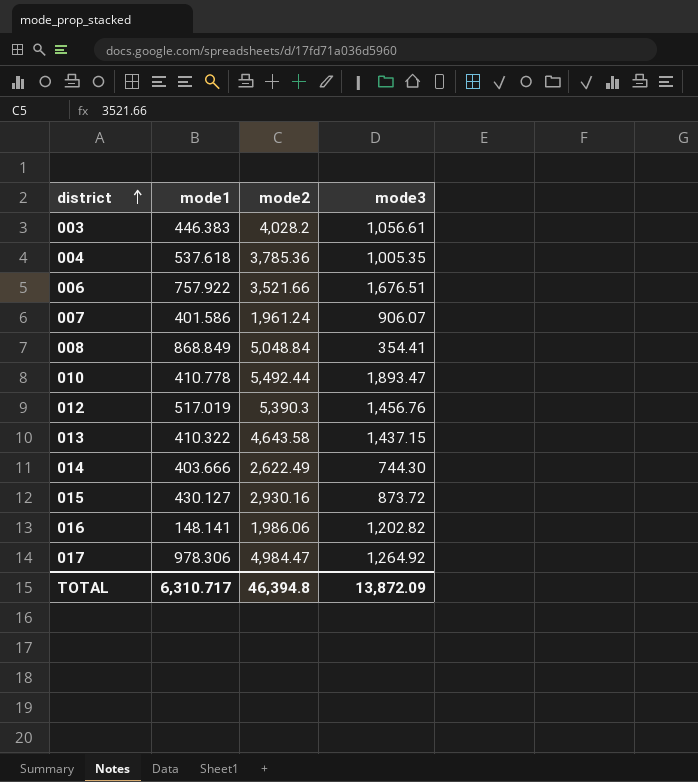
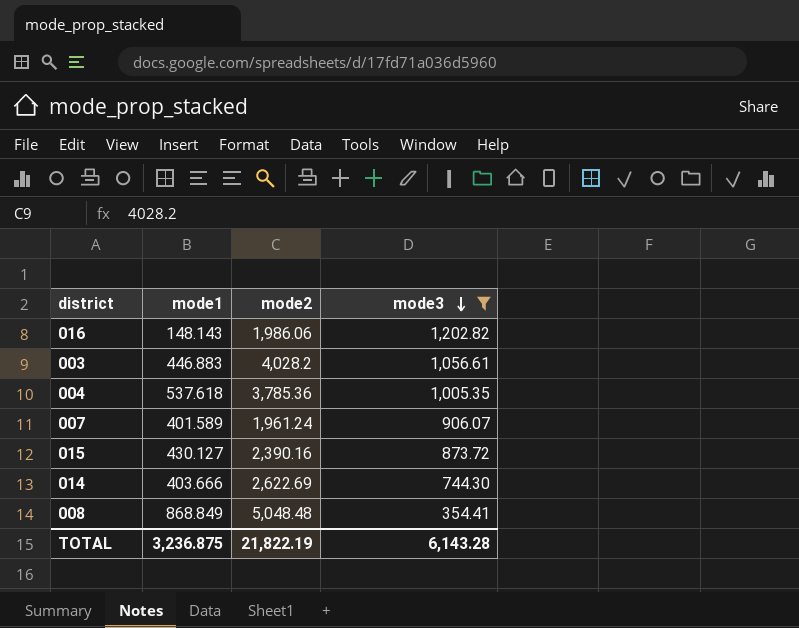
filter: none -> mode3 <= 1,202.82
row order: district ascending -> mode3 descending
016 | mode1: 148.141 -> 148.143
003 | mode1: 446.383 -> 446.883
007 | mode1: 401.586 -> 401.589
015 | mode2: 2,930.16 -> 2,390.16
014 | mode2: 2,622.49 -> 2,622.69
008 | mode2: 5,048.84 -> 5,048.48
TOTAL | mode1: 6,310.717 -> 3,236.875
TOTAL | mode2: 46,394.8 -> 21,822.19
TOTAL | mode3: 13,872.09 -> 6,143.28

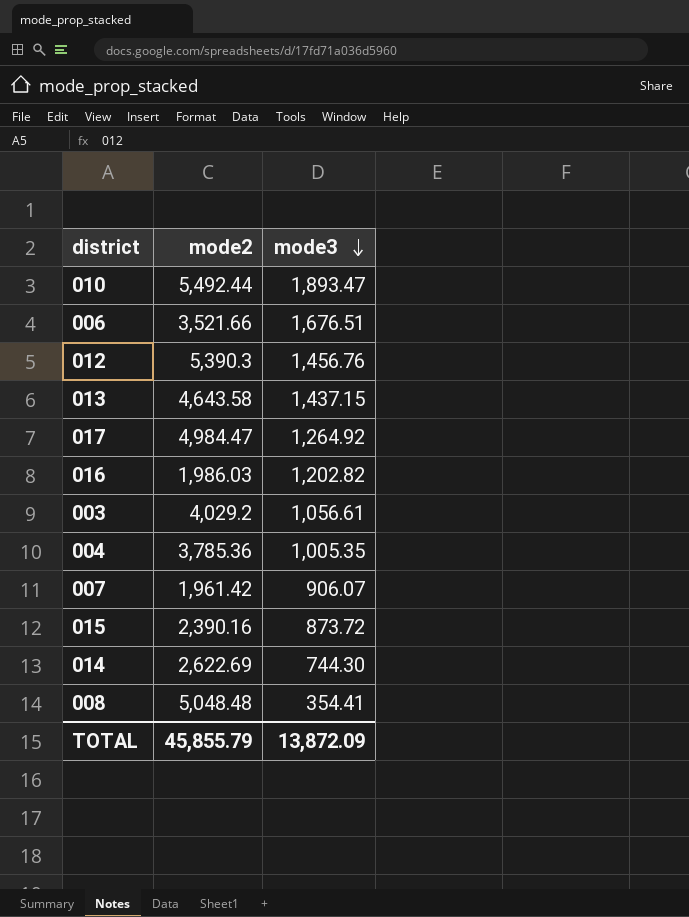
filter: mode3 <= 1,202.82 -> none
column mode1 | position: 2 -> none
016 | mode2: 1,986.06 -> 1,986.03
003 | mode2: 4,028.2 -> 4,029.2
007 | mode2: 1,961.24 -> 1,961.42
TOTAL | mode2: 21,822.19 -> 45,855.79
TOTAL | mode3: 6,143.28 -> 13,872.09

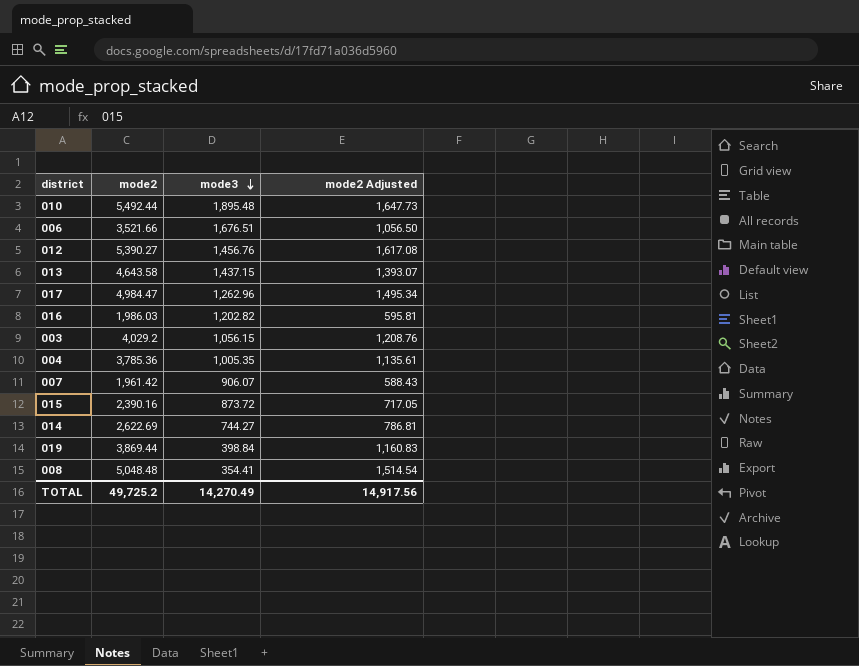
column mode2 Adjusted | formula: none -> [mode2] * 0.3
010 | mode3: 1,893.47 -> 1,895.48
012 | mode2: 5,390.3 -> 5,390.27
017 | mode3: 1,264.92 -> 1,262.96
003 | mode3: 1,056.61 -> 1,056.15
014 | mode3: 744.30 -> 744.27
row 019: none -> 3,869.44 | 398.84 | 1,160.83
TOTAL | mode2: 45,855.79 -> 49,725.2
TOTAL | mode3: 13,872.09 -> 14,270.49

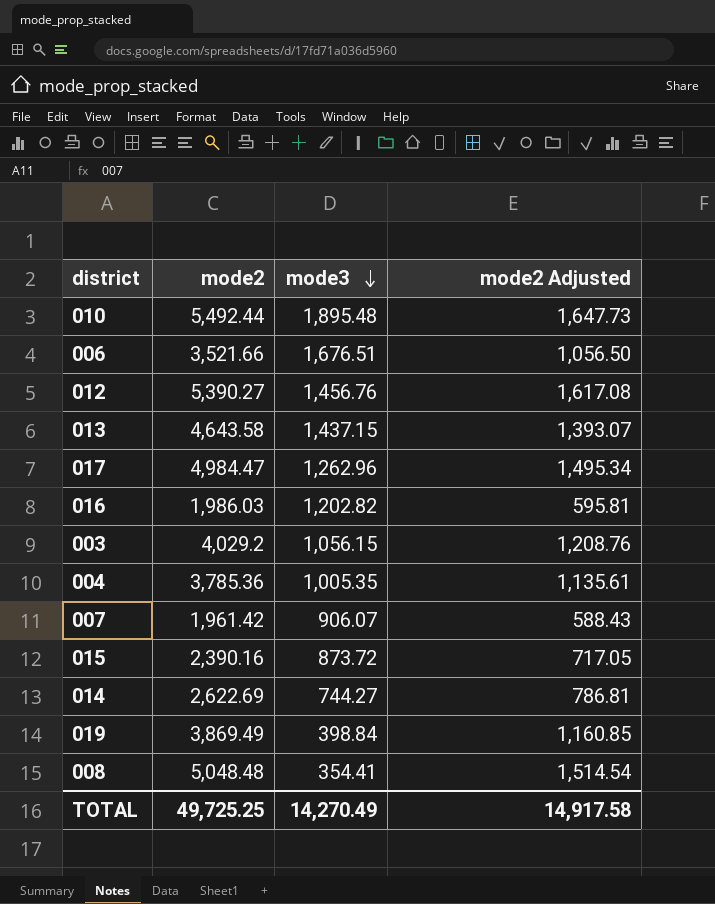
019 | mode2: 3,869.44 -> 3,869.49
019 | mode2 Adjusted: 1,160.83 -> 1,160.85
TOTAL | mode2: 49,725.2 -> 49,725.25
TOTAL | mode2 Adjusted: 14,917.56 -> 14,917.58

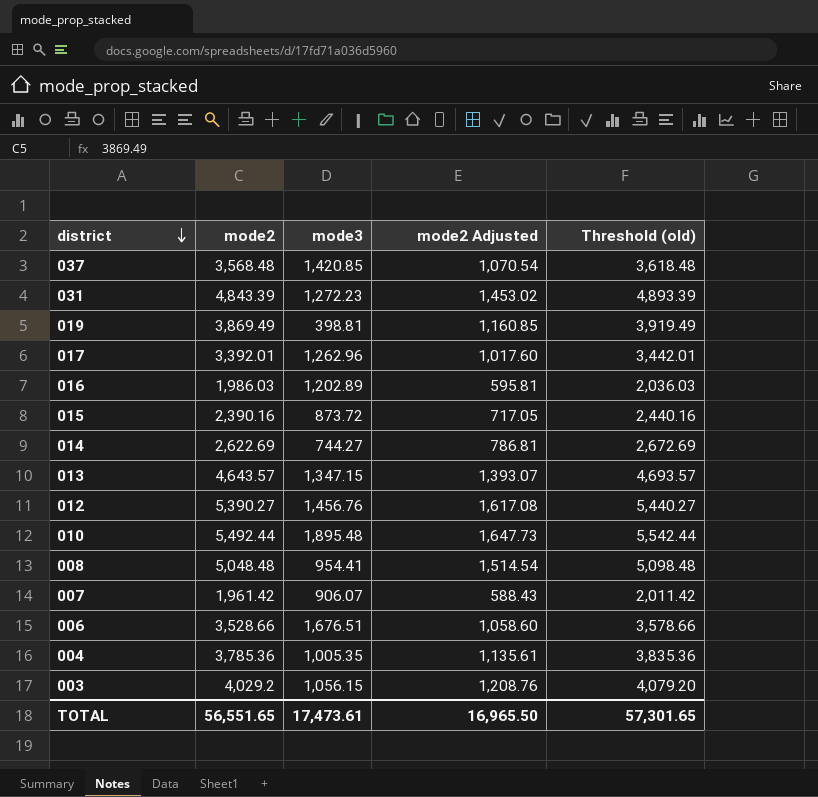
row order: mode3 descending -> district descending
column Threshold (old) | formula: none -> [mode2] + 50
row 037: none -> 3,568.48 | 1,420.85 | 1,070.54 | 3,618.48
row 031: none -> 4,843.39 | 1,272.23 | 1,453.02 | 4,893.39
019 | mode3: 398.84 -> 398.81
017 | mode2: 4,984.47 -> 3,392.01
017 | mode2 Adjusted: 1,495.34 -> 1,017.60
016 | mode3: 1,202.82 -> 1,202.89
013 | mode2: 4,643.58 -> 4,643.57
013 | mode3: 1,437.15 -> 1,347.15
008 | mode3: 354.41 -> 954.41
006 | mode2: 3,521.66 -> 3,528.66
006 | mode2 Adjusted: 1,056.50 -> 1,058.60
TOTAL | mode2: 49,725.25 -> 56,551.65
TOTAL | mode3: 14,270.49 -> 17,473.61
TOTAL | mode2 Adjusted: 14,917.58 -> 16,965.50

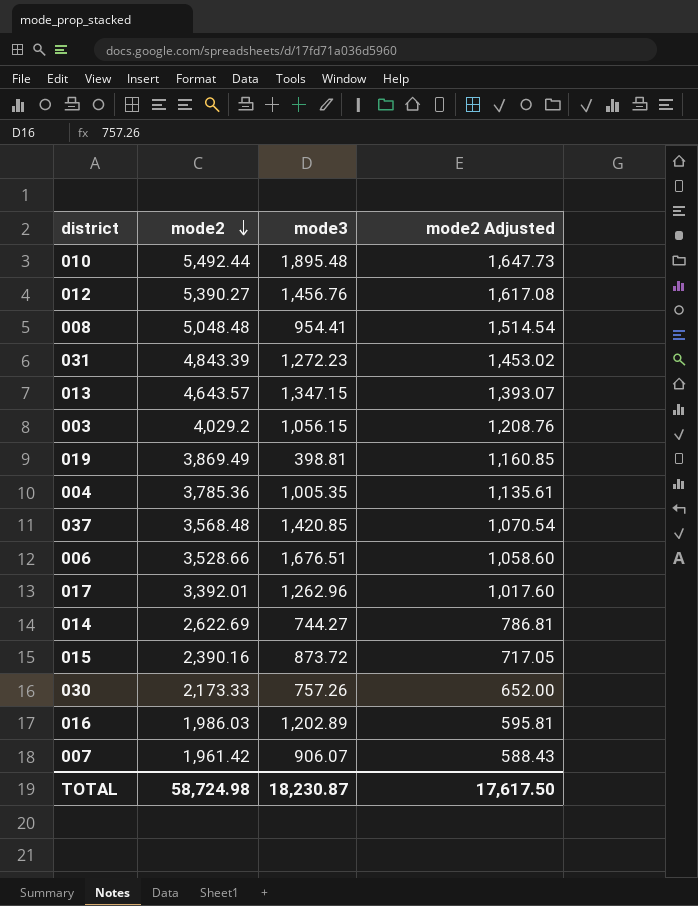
row order: district descending -> mode2 descending
column Threshold (old) | formula: [mode2] + 50 -> none
row 030: none -> 2,173.33 | 757.26 | 652.00
TOTAL | mode2: 56,551.65 -> 58,724.98
TOTAL | mode3: 17,473.61 -> 18,230.87
TOTAL | mode2 Adjusted: 16,965.50 -> 17,617.50

